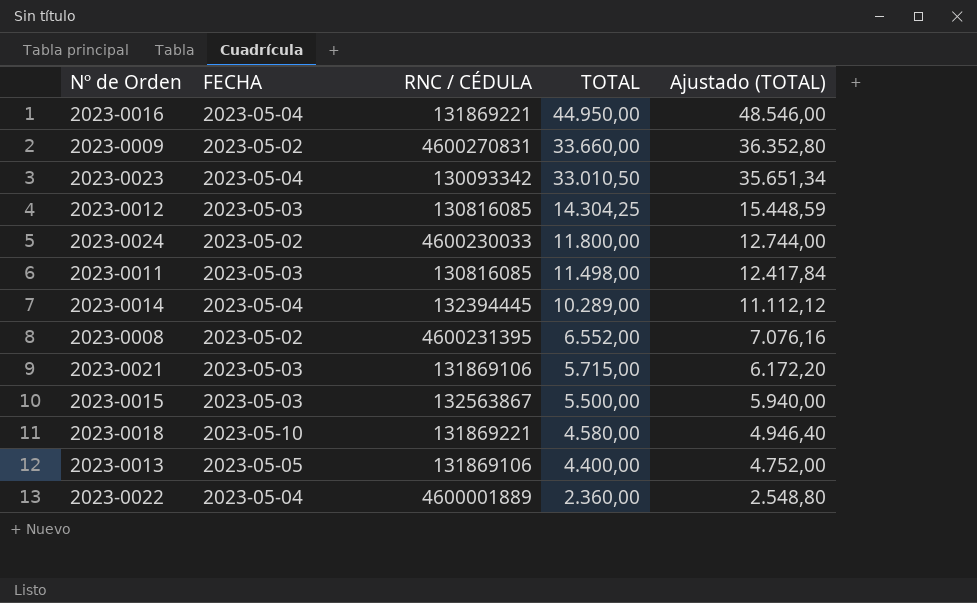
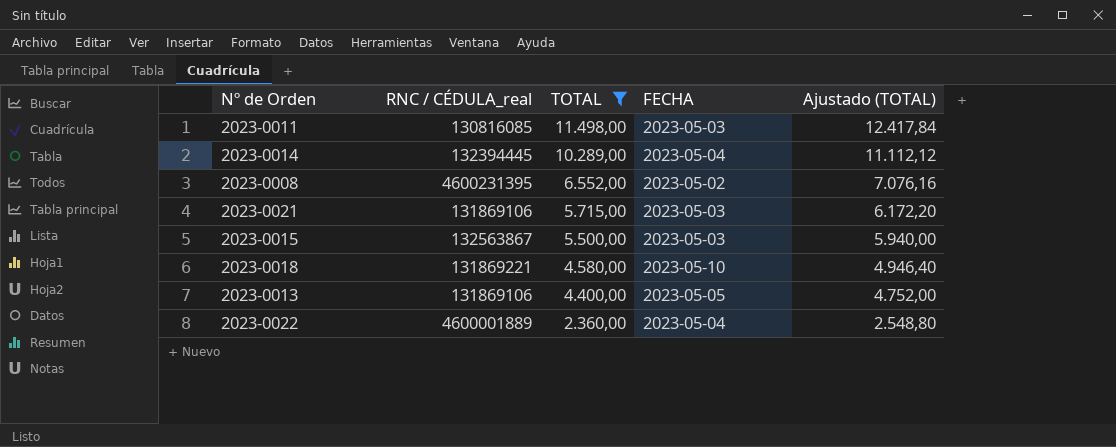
filter: none -> TOTAL <= 11.498,00
column name: RNC / CÉDULA -> RNC / CÉDULA_real
column FECHA | position: 2 -> 4

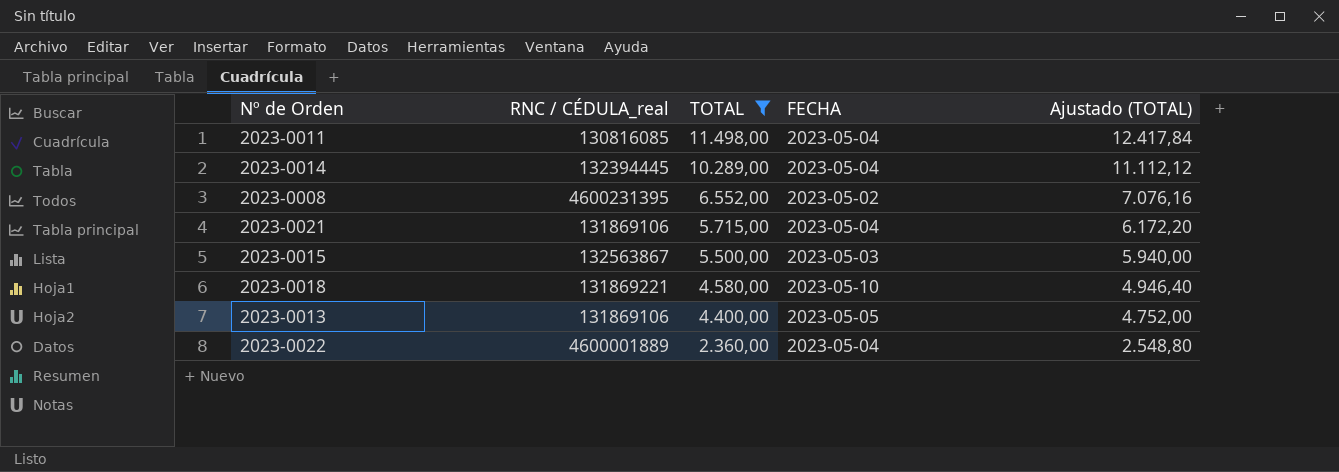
2023-0011 | FECHA: 2023-05-03 -> 2023-05-04
2023-0021 | FECHA: 2023-05-03 -> 2023-05-04

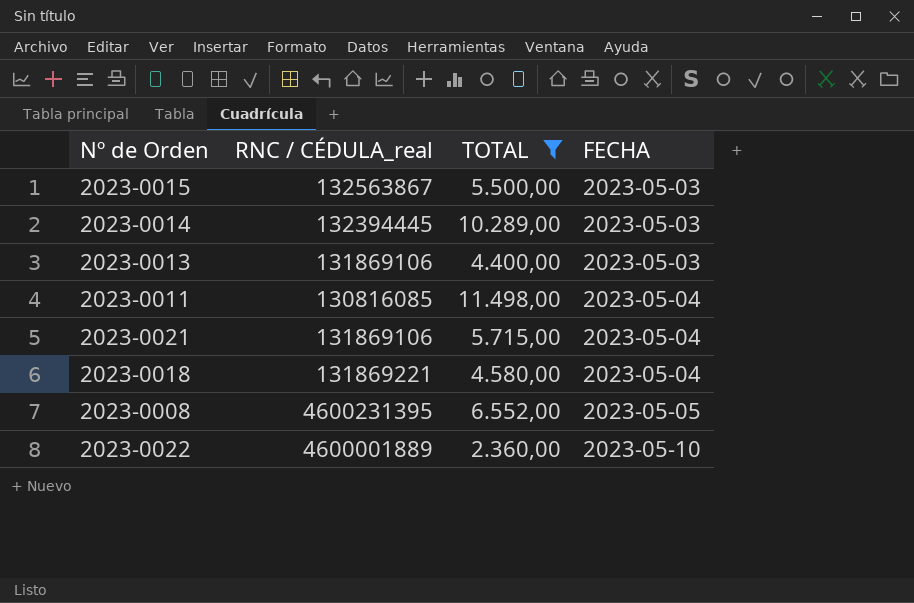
row order: TOTAL descending -> FECHA ascending
column Ajustado (TOTAL) | formula: [TOTAL] * 1,08 -> none
2023-0014 | FECHA: 2023-05-04 -> 2023-05-03
2023-0013 | FECHA: 2023-05-05 -> 2023-05-03
2023-0018 | FECHA: 2023-05-10 -> 2023-05-04
2023-0008 | FECHA: 2023-05-02 -> 2023-05-05
2023-0022 | FECHA: 2023-05-04 -> 2023-05-10

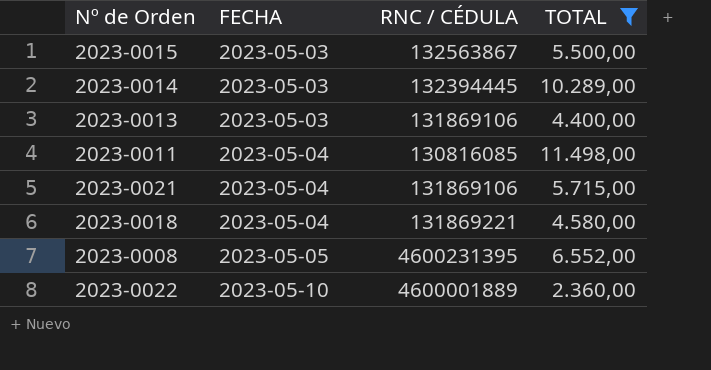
column FECHA | position: 4 -> 2
column name: RNC / CÉDULA_real -> RNC / CÉDULA

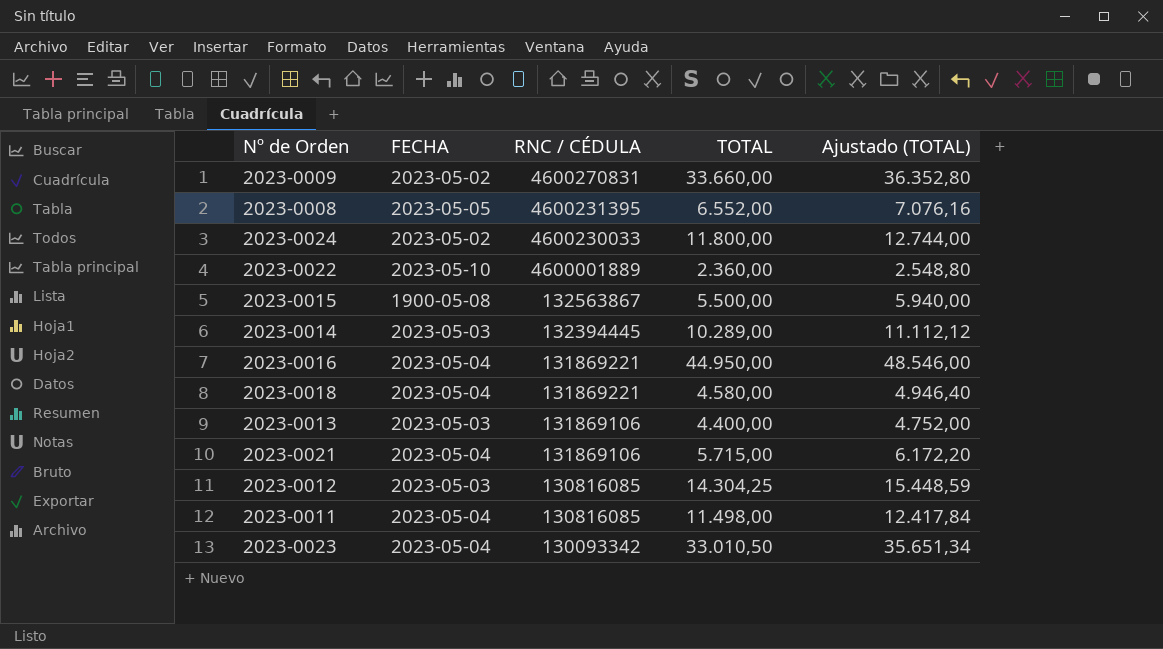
filter: TOTAL <= 11.498,00 -> none
row order: FECHA ascending -> RNC / CÉDULA descending
column Ajustado (TOTAL) | formula: none -> [TOTAL] * 1,08
2023-0015 | FECHA: 2023-05-03 -> 1900-05-08

